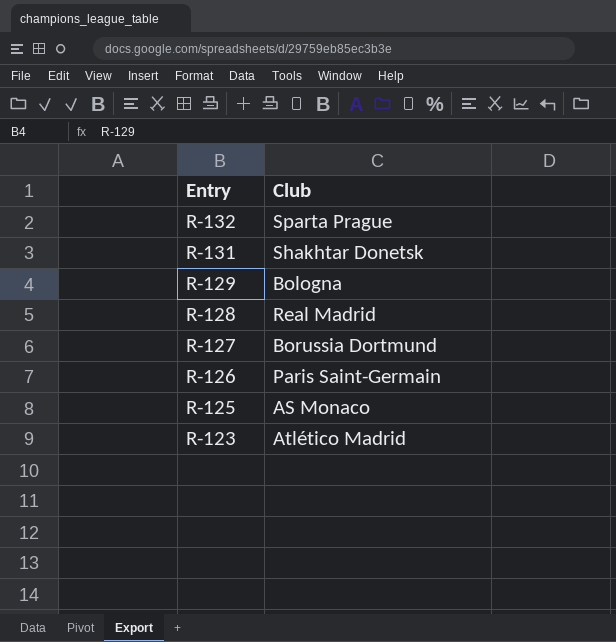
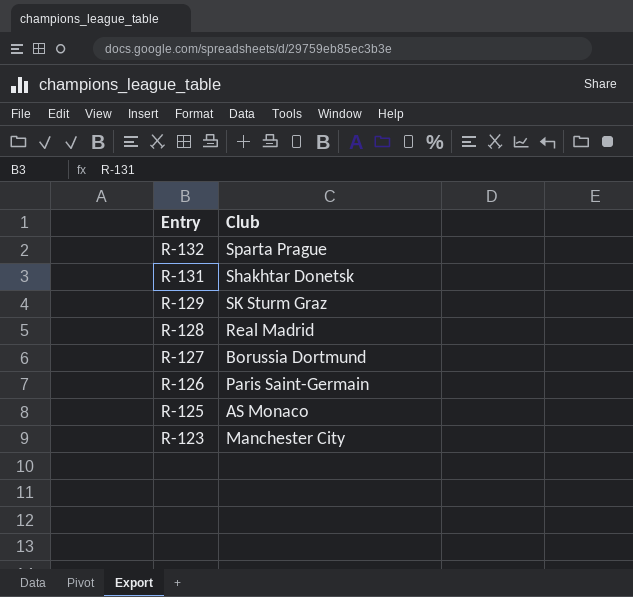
R-129 | Club: Bologna -> SK Sturm Graz
R-123 | Club: Atlético Madrid -> Manchester City

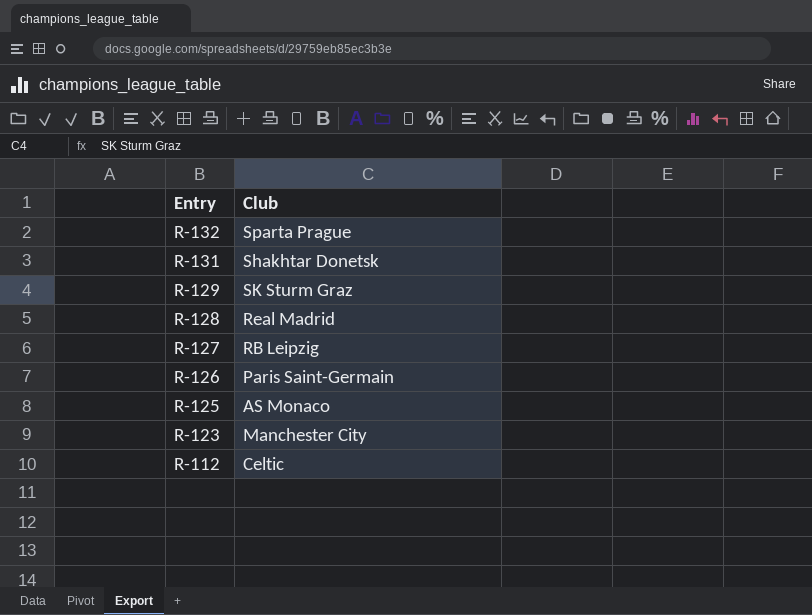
R-127 | Club: Borussia Dortmund -> RB Leipzig
row R-112: none -> Celtic

